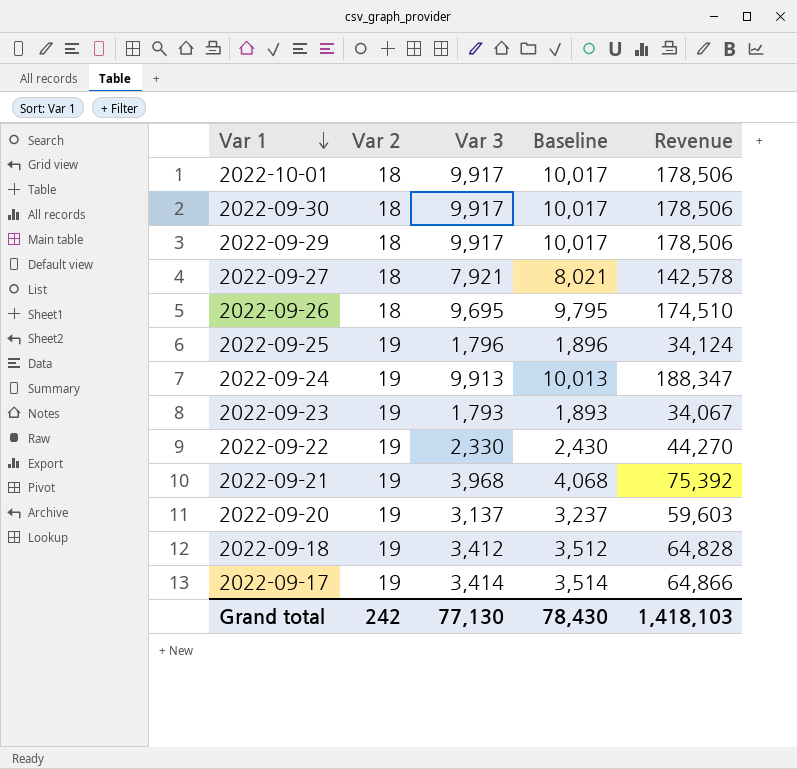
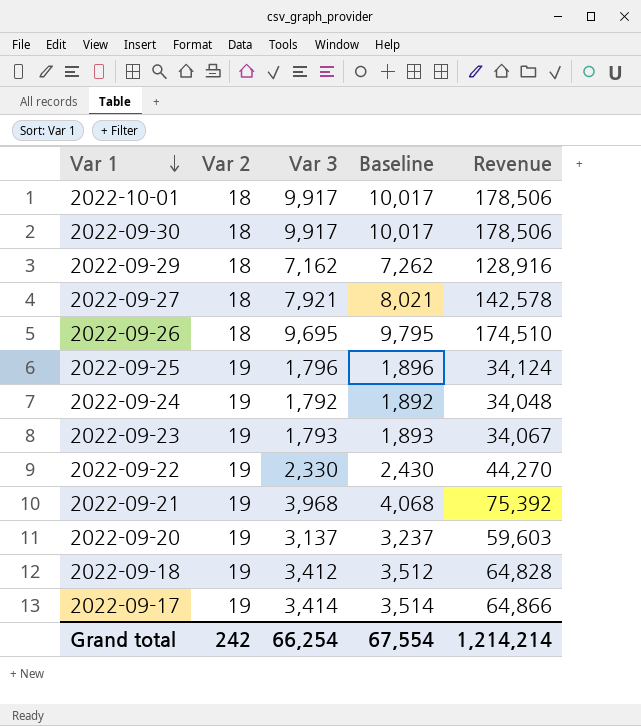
2022-09-29 | Var 3: 9,917 -> 7,162
2022-09-29 | Baseline: 10,017 -> 7,262
2022-09-29 | Revenue: 178,506 -> 128,916
2022-09-24 | Var 3: 9,913 -> 1,792
2022-09-24 | Baseline: 10,013 -> 1,892
2022-09-24 | Revenue: 188,347 -> 34,048
Grand total | Var 3: 77,130 -> 66,254
Grand total | Baseline: 78,430 -> 67,554
Grand total | Revenue: 1,418,103 -> 1,214,214

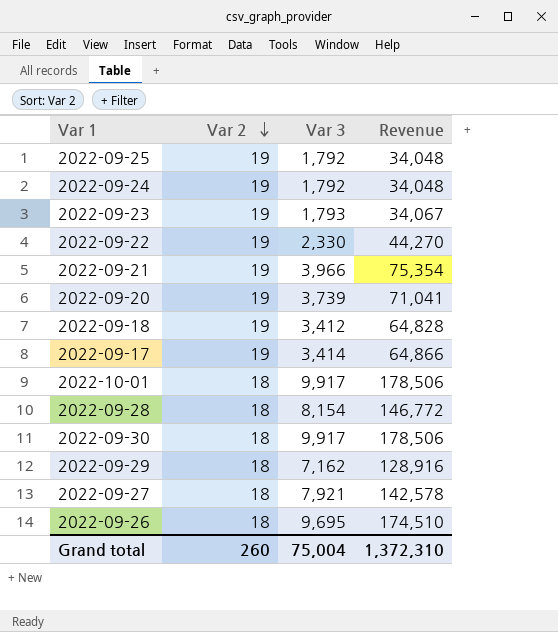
row order: Var 1 descending -> Var 2 descending
column Baseline | formula: [Var 3] + 100 -> none
2022-09-25 | Var 3: 1,796 -> 1,792
2022-09-25 | Revenue: 34,124 -> 34,048
2022-09-21 | Var 3: 3,968 -> 3,966
2022-09-21 | Revenue: 75,392 -> 75,354
2022-09-20 | Var 3: 3,137 -> 3,739
2022-09-20 | Revenue: 59,603 -> 71,041
row 2022-09-28: none -> 18 | 8,154 | 146,772
Grand total | Var 2: 242 -> 260
Grand total | Var 3: 66,254 -> 75,004
Grand total | Revenue: 1,214,214 -> 1,372,310

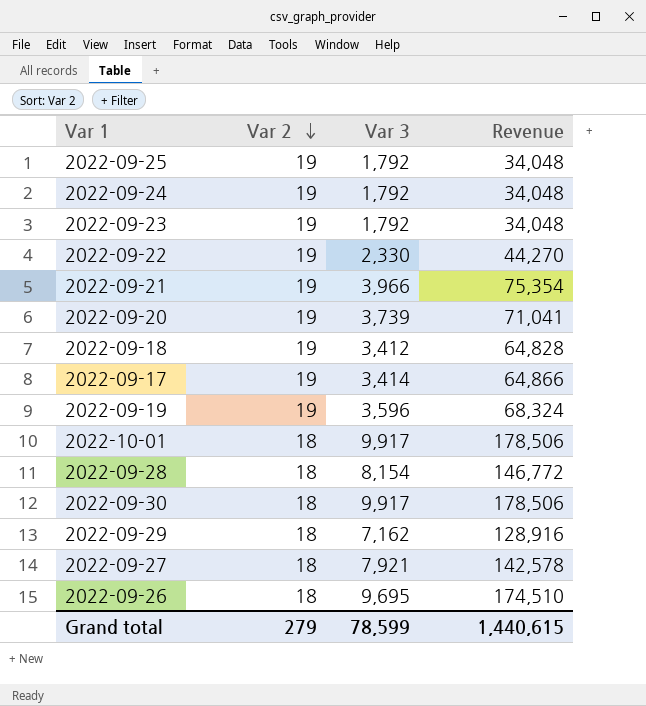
2022-09-23 | Var 3: 1,793 -> 1,792
2022-09-23 | Revenue: 34,067 -> 34,048
row 2022-09-19: none -> 19 | 3,596 | 68,324
Grand total | Var 2: 260 -> 279
Grand total | Var 3: 75,004 -> 78,599
Grand total | Revenue: 1,372,310 -> 1,440,615

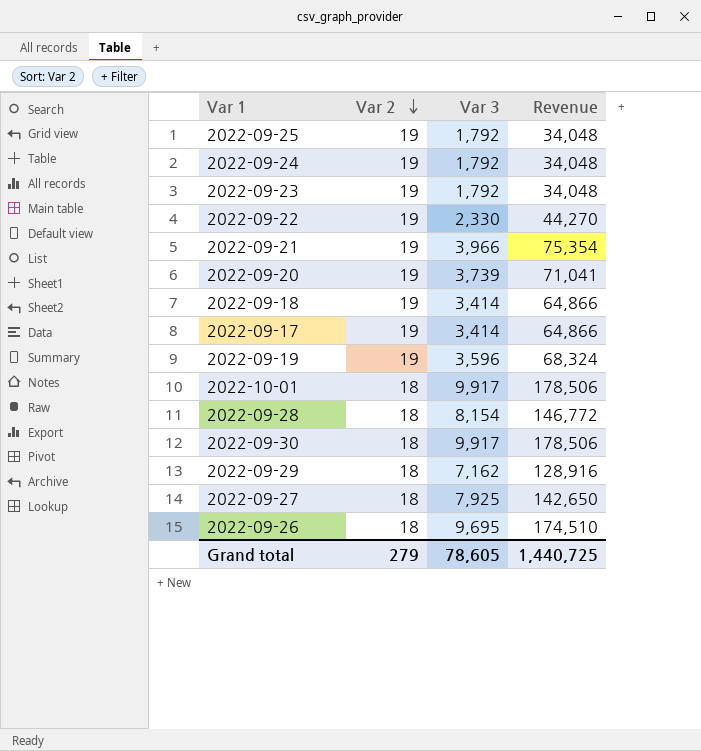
2022-09-18 | Var 3: 3,412 -> 3,414
2022-09-18 | Revenue: 64,828 -> 64,866
2022-09-27 | Var 3: 7,921 -> 7,925
2022-09-27 | Revenue: 142,578 -> 142,650
Grand total | Var 3: 78,599 -> 78,605
Grand total | Revenue: 1,440,615 -> 1,440,725

